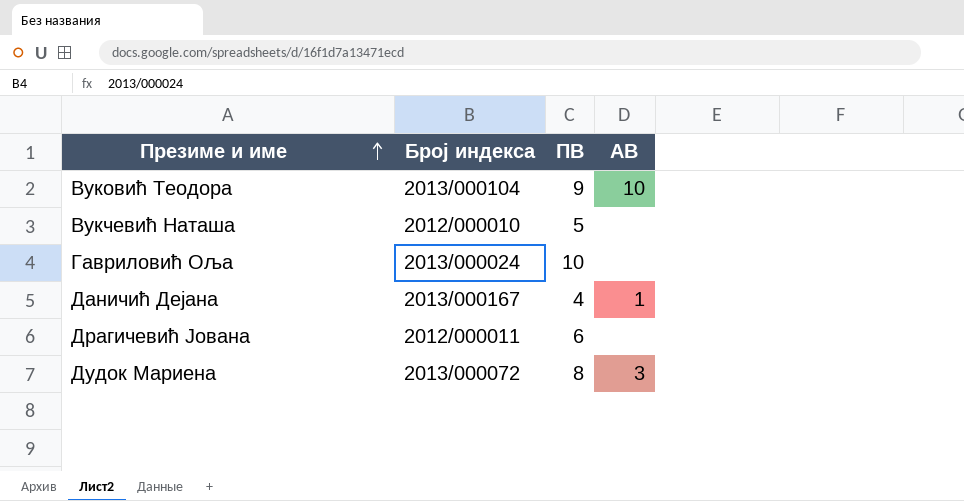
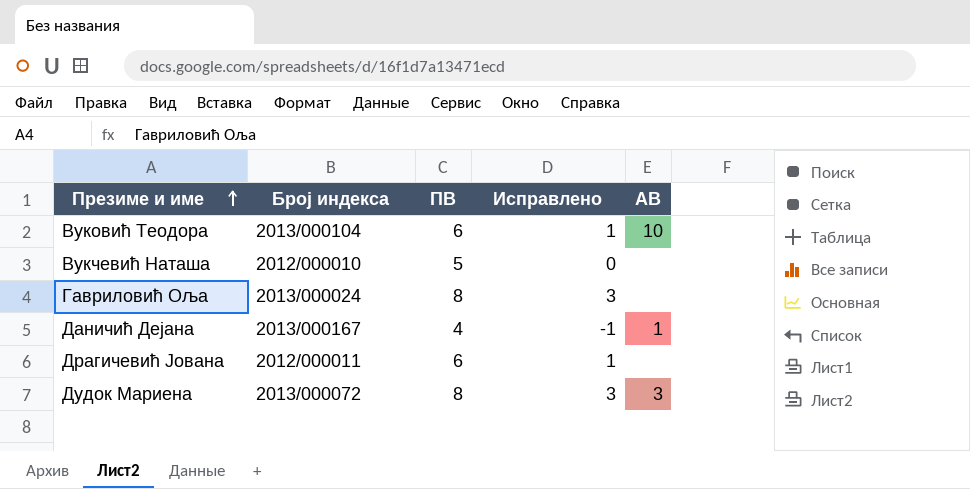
column Исправлено | formula: none -> [ПВ] - 5
Вуковић Теодора | ПВ: 9 -> 6
Гавриловић Оља | ПВ: 10 -> 8

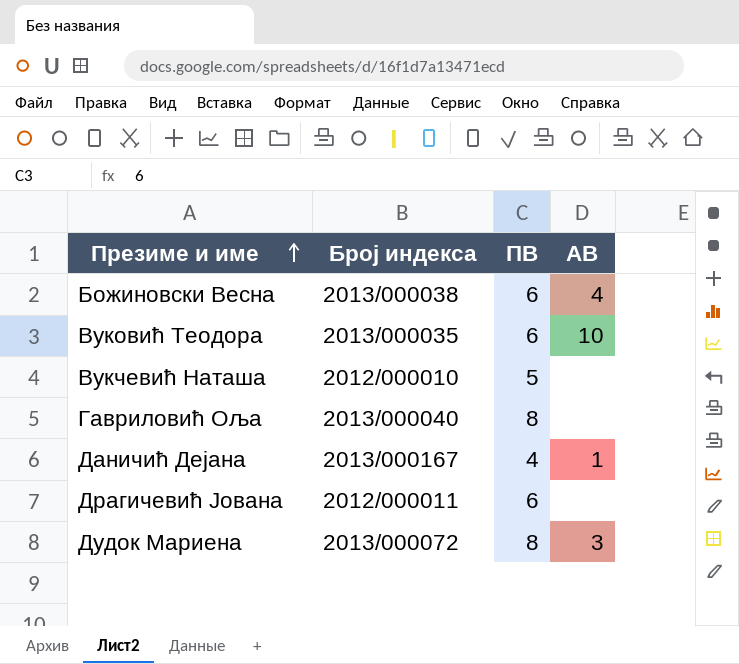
column Исправлено | formula: [ПВ] - 5 -> none
row Божиновски Весна: none -> 2013/000038 | 6 | 4
Вуковић Теодора | Број индекса: 2013/000104 -> 2013/000035
Гавриловић Оља | Број индекса: 2013/000024 -> 2013/000040

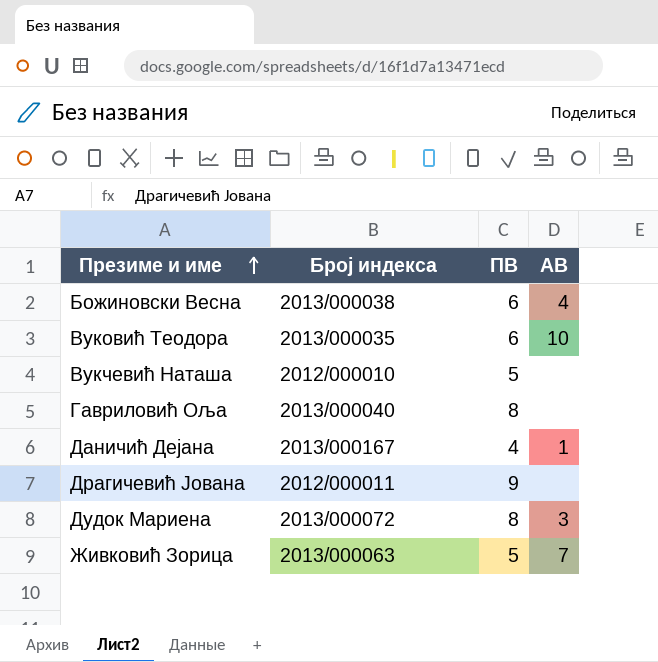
Драгичевић Јована | ПВ: 6 -> 9
row Живковић Зорица: none -> 2013/000063 | 5 | 7

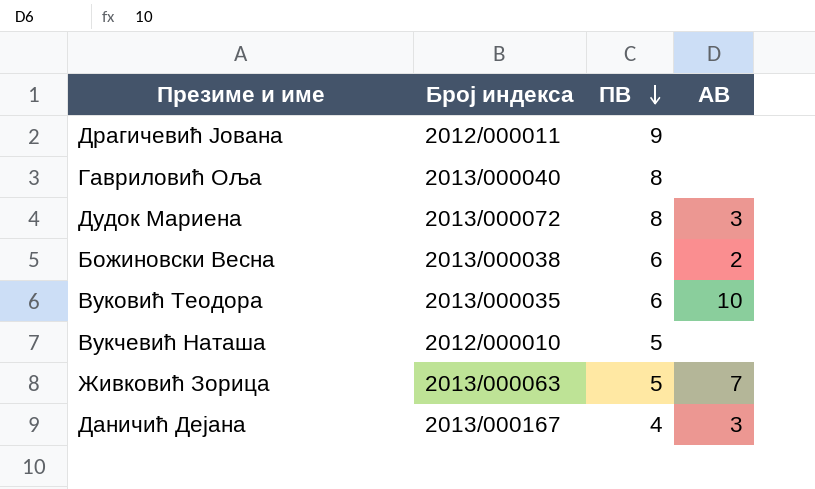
row order: Презиме и име ascending -> ПВ descending
Божиновски Весна | АВ: 4 -> 2
Даничић Дејана | АВ: 1 -> 3

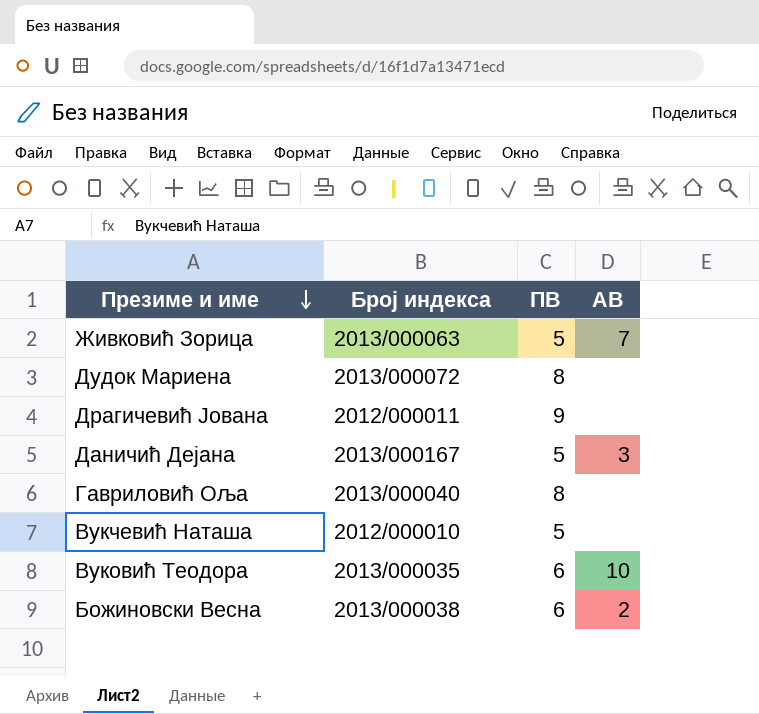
row order: ПВ descending -> Презиме и име descending
Дудок Мариена | АВ: 3 -> none
Даничић Дејана | ПВ: 4 -> 5

